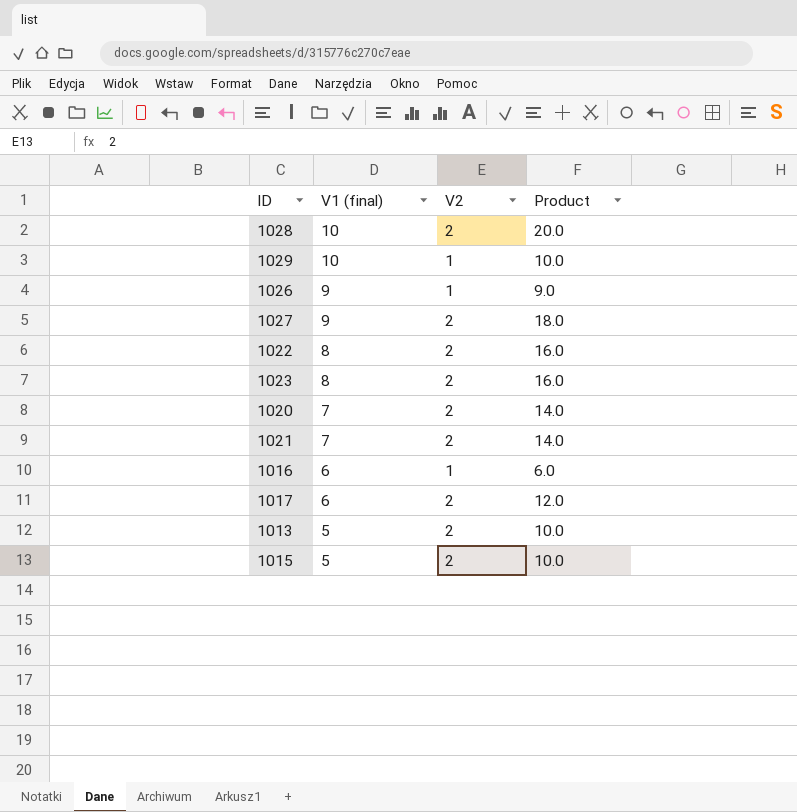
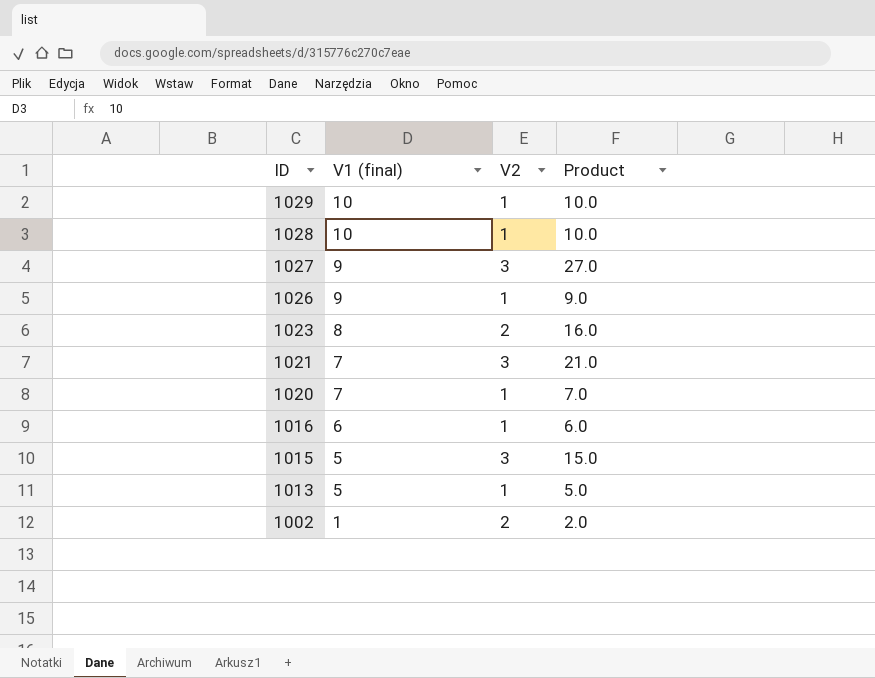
row order: V1 (final) descending -> ID descending
row 1022: 8 | 2 | 16.0 -> none
row 1017: 6 | 2 | 12.0 -> none
1028 | V2: 2 -> 1
1028 | Product: 20.0 -> 10.0
1027 | V2: 2 -> 3
1027 | Product: 18.0 -> 27.0
1021 | V2: 2 -> 3
1021 | Product: 14.0 -> 21.0
1020 | V2: 2 -> 1
1020 | Product: 14.0 -> 7.0
1015 | V2: 2 -> 3
1015 | Product: 10.0 -> 15.0
1013 | V2: 2 -> 1
1013 | Product: 10.0 -> 5.0
row 1002: none -> 1 | 2 | 2.0

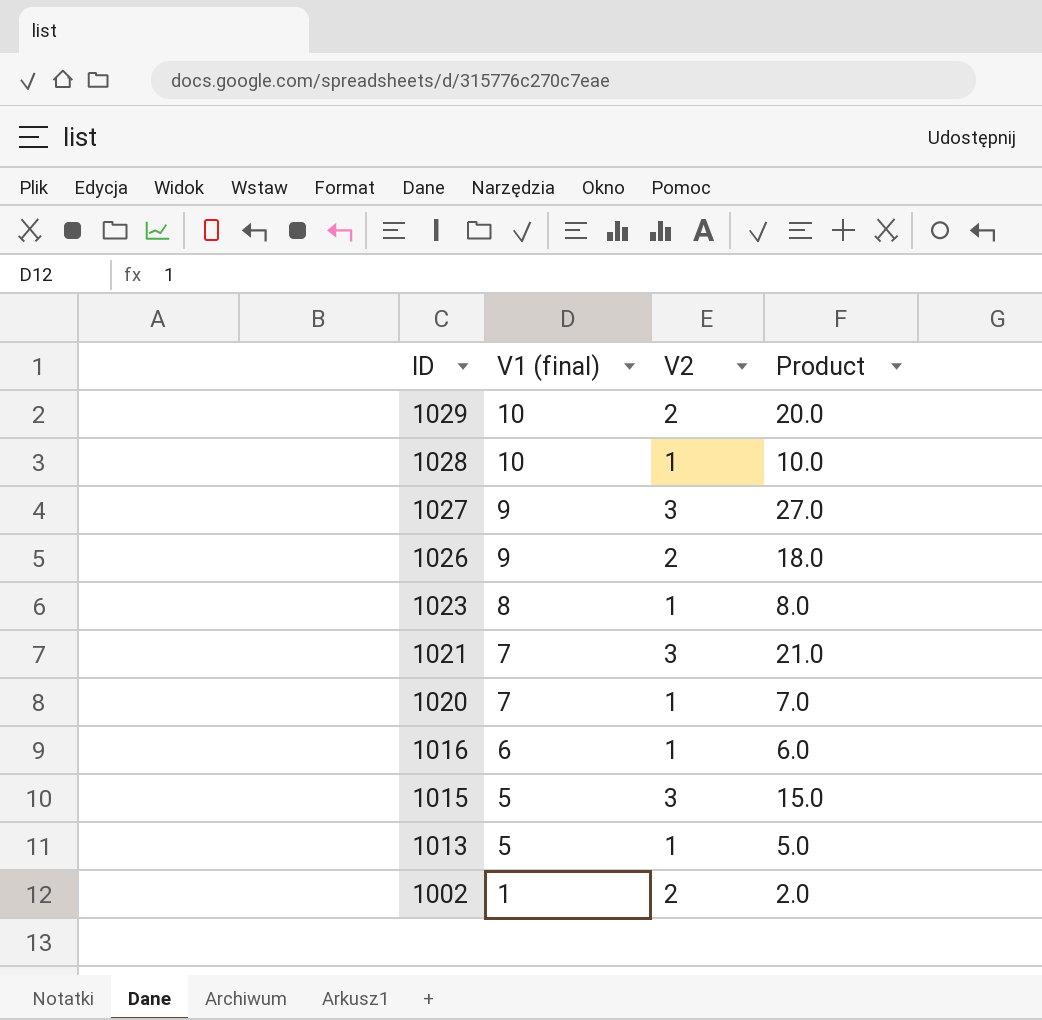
1029 | V2: 1 -> 2
1029 | Product: 10.0 -> 20.0
1026 | V2: 1 -> 2
1026 | Product: 9.0 -> 18.0
1023 | V2: 2 -> 1
1023 | Product: 16.0 -> 8.0

